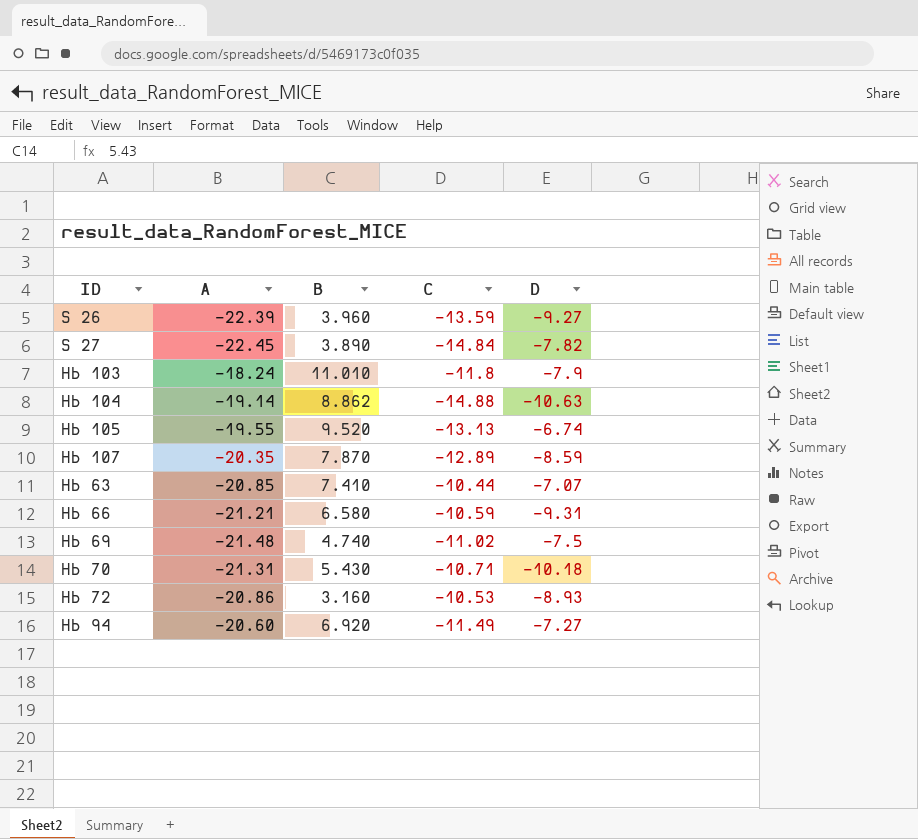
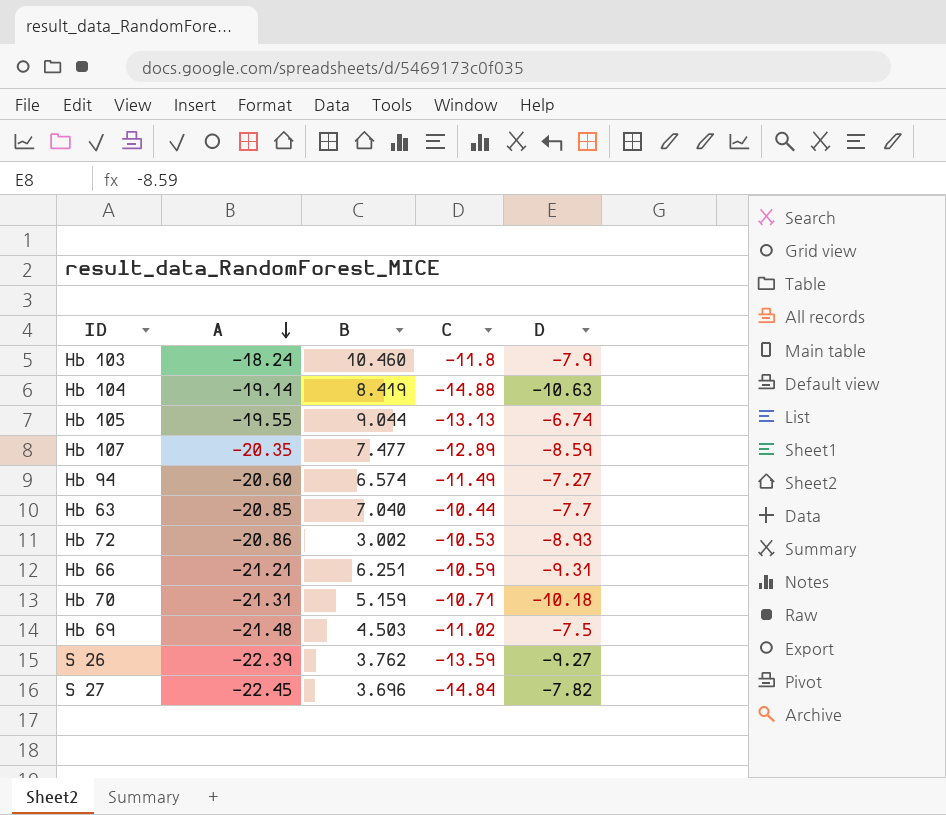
row order: none -> A descending
Hb 103 | B: 11.010 -> 10.460
Hb 104 | B: 8.862 -> 8.419
Hb 105 | B: 9.520 -> 9.044
Hb 107 | B: 7.870 -> 7.477
Hb 94 | B: 6.920 -> 6.574
Hb 63 | B: 7.410 -> 7.040
Hb 63 | D: -7.07 -> -7.7
Hb 72 | B: 3.160 -> 3.002
Hb 66 | B: 6.580 -> 6.251
Hb 70 | B: 5.430 -> 5.159
Hb 69 | B: 4.740 -> 4.503
S 26 | B: 3.960 -> 3.762
S 27 | B: 3.890 -> 3.696

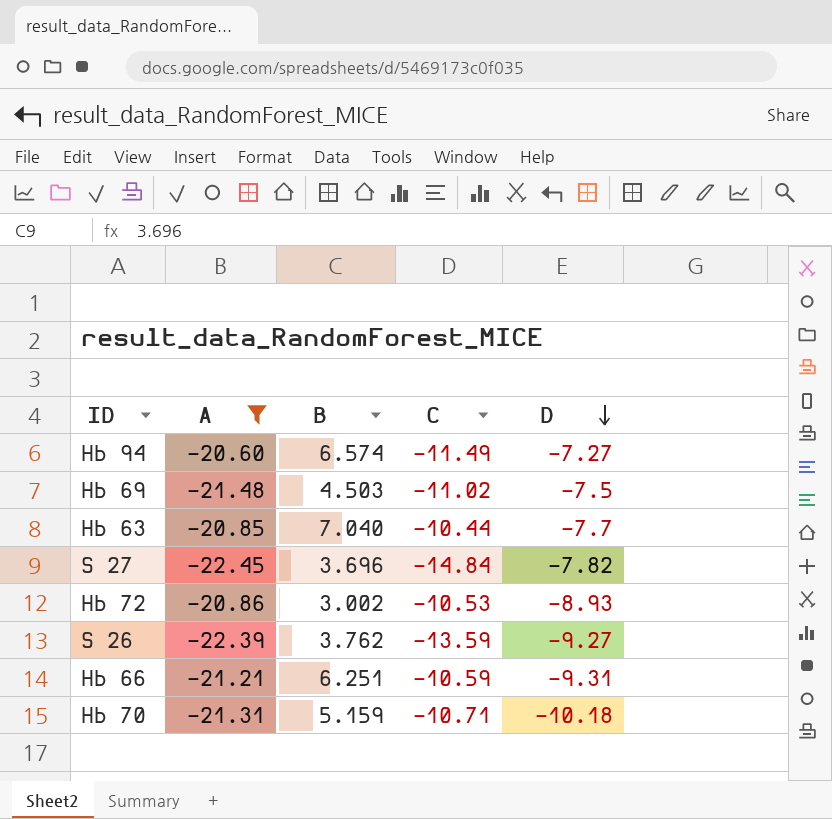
filter: none -> A <= -20.60
row order: A descending -> D descending

